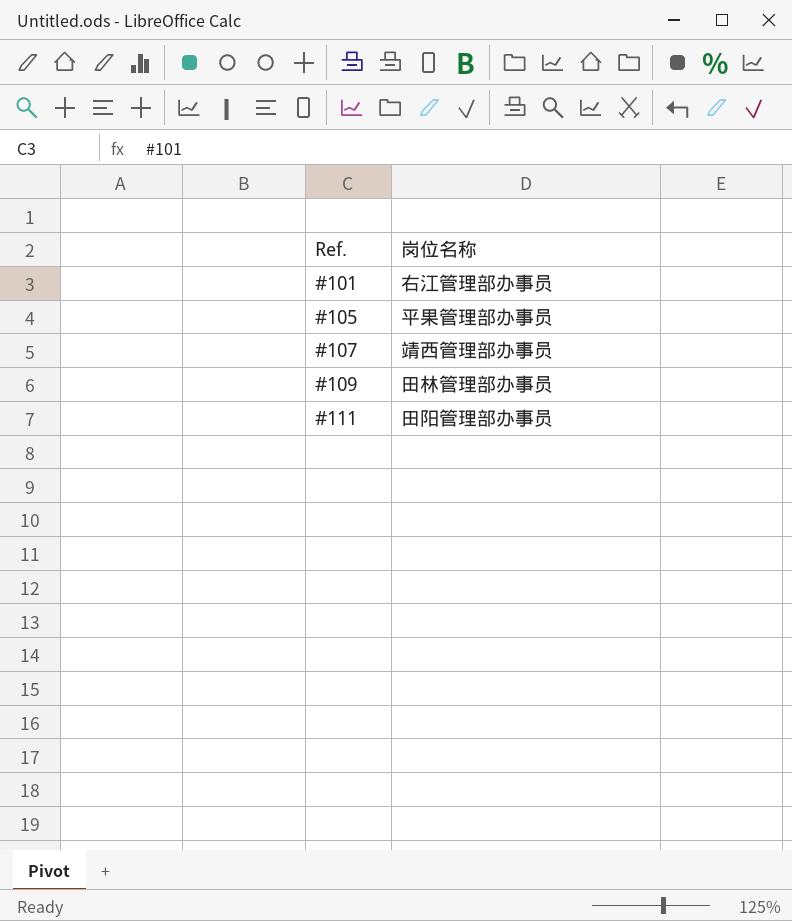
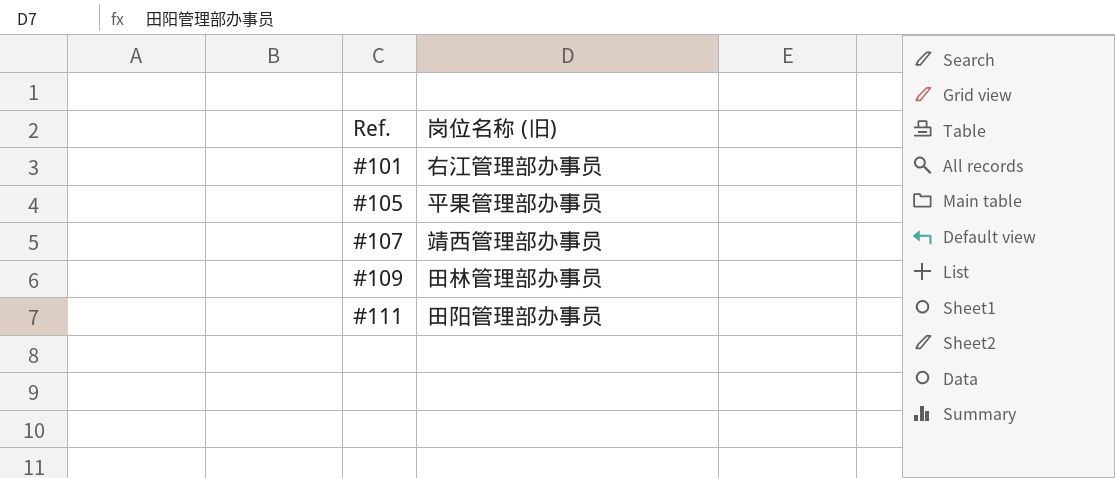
column name: 岗位名称 -> 岗位名称 (旧)

